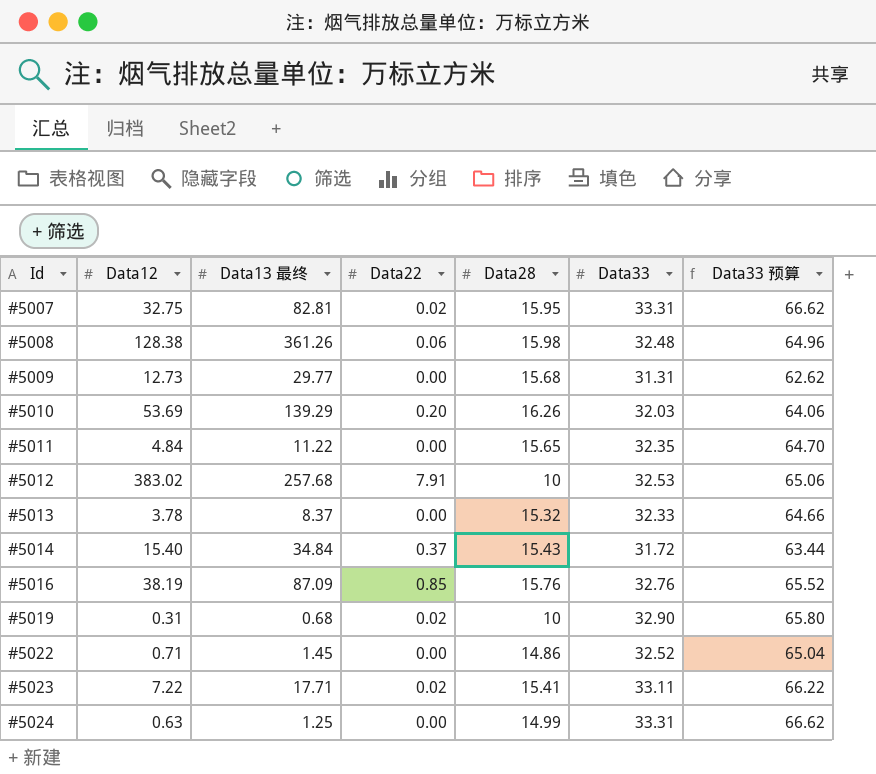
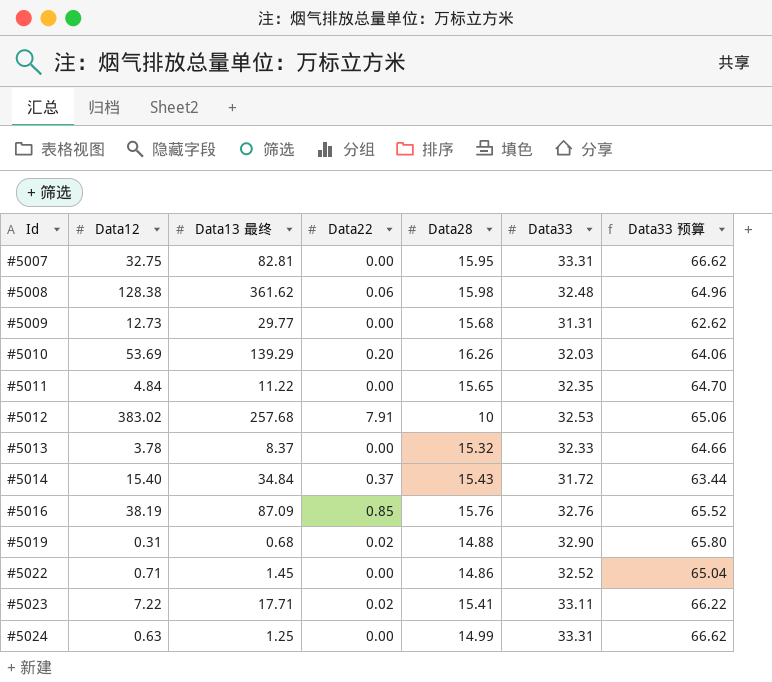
#5007 | Data22: 0.02 -> 0.00
#5008 | Data13 最终: 361.26 -> 361.62
#5019 | Data28: 10 -> 14.88

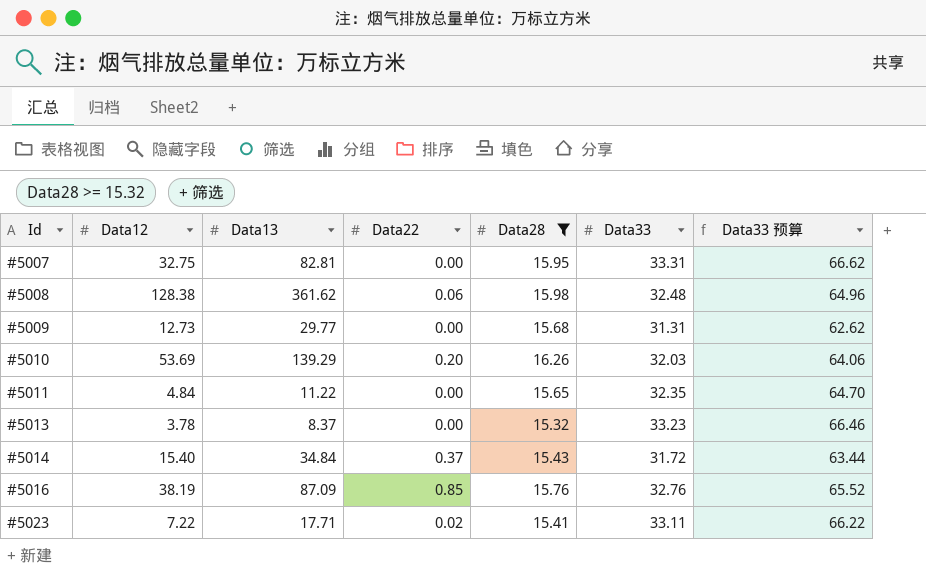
filter: none -> Data28 >= 15.32
column name: Data13 最终 -> Data13
#5013 | Data33: 32.33 -> 33.23
#5013 | Data33 预算: 64.66 -> 66.46

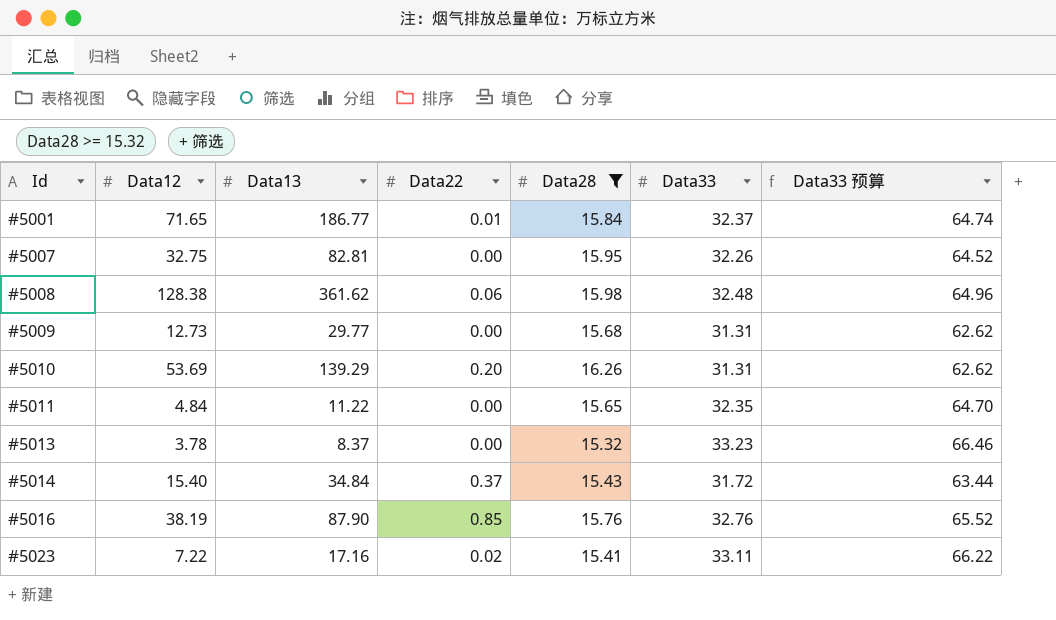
row #5001: none -> 71.65 | 186.77 | 0.01 | 15.84 | 32.37 | 64.74
#5007 | Data33: 33.31 -> 32.26
#5007 | Data33 预算: 66.62 -> 64.52
#5010 | Data33: 32.03 -> 31.31
#5010 | Data33 预算: 64.06 -> 62.62
#5016 | Data13: 87.09 -> 87.90
#5023 | Data13: 17.71 -> 17.16

